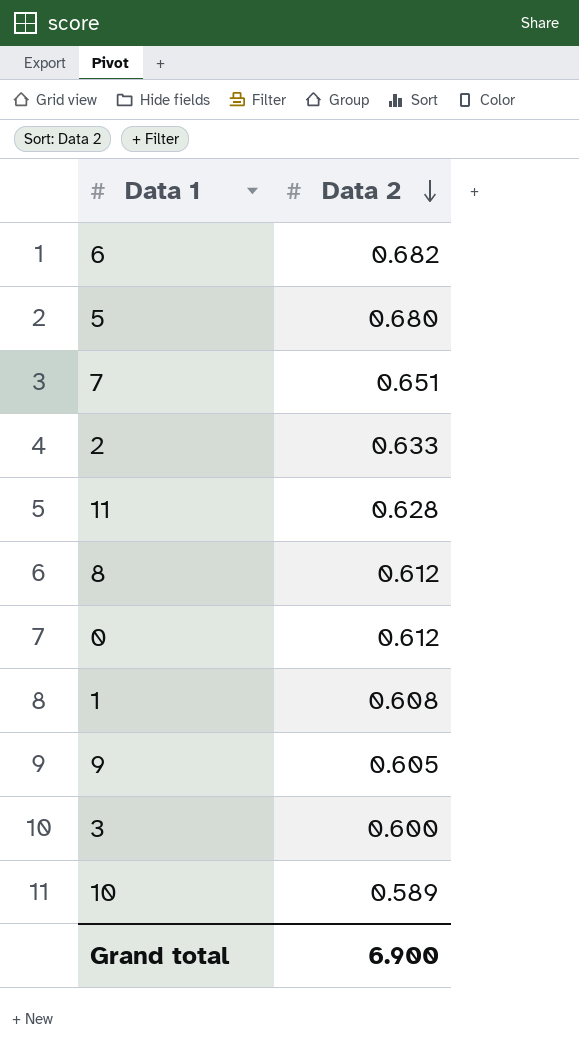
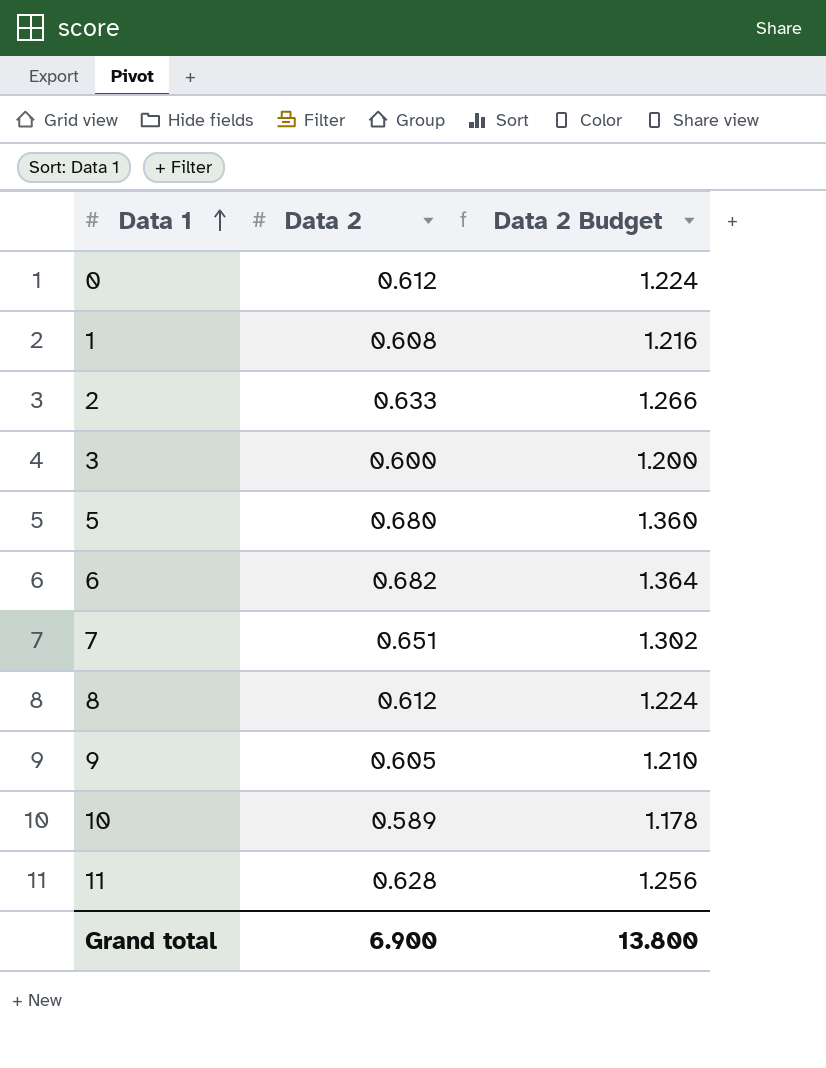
row order: Data 2 descending -> Data 1 ascending
column Data 2 Budget | formula: none -> [Data 2] * 2

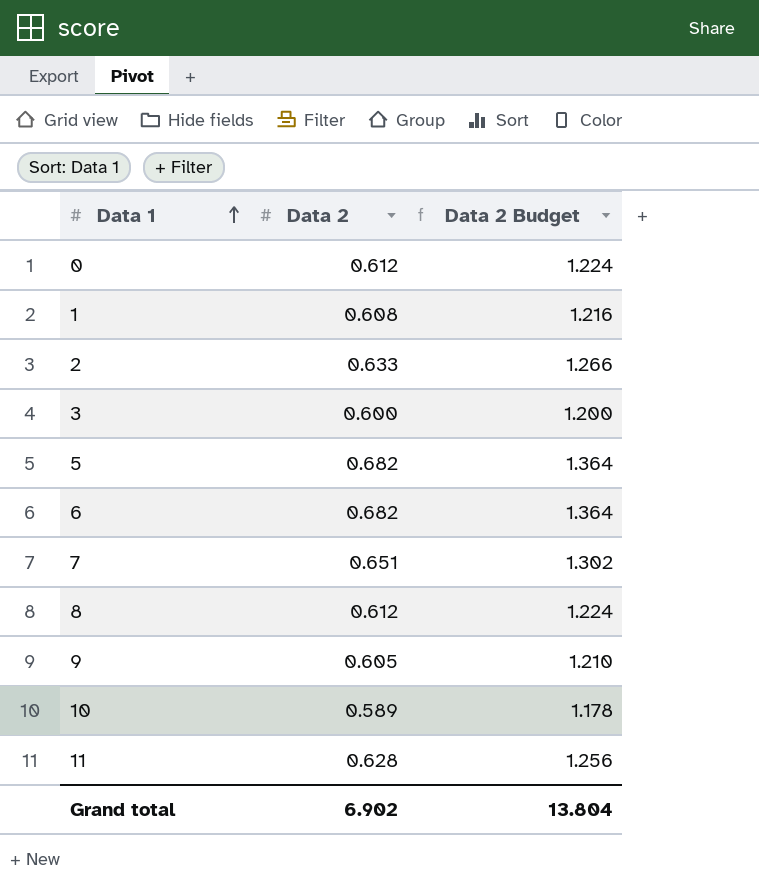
5 | Data 2: 0.680 -> 0.682
5 | Data 2 Budget: 1.360 -> 1.364
Grand total | Data 2: 6.900 -> 6.902
Grand total | Data 2 Budget: 13.800 -> 13.804

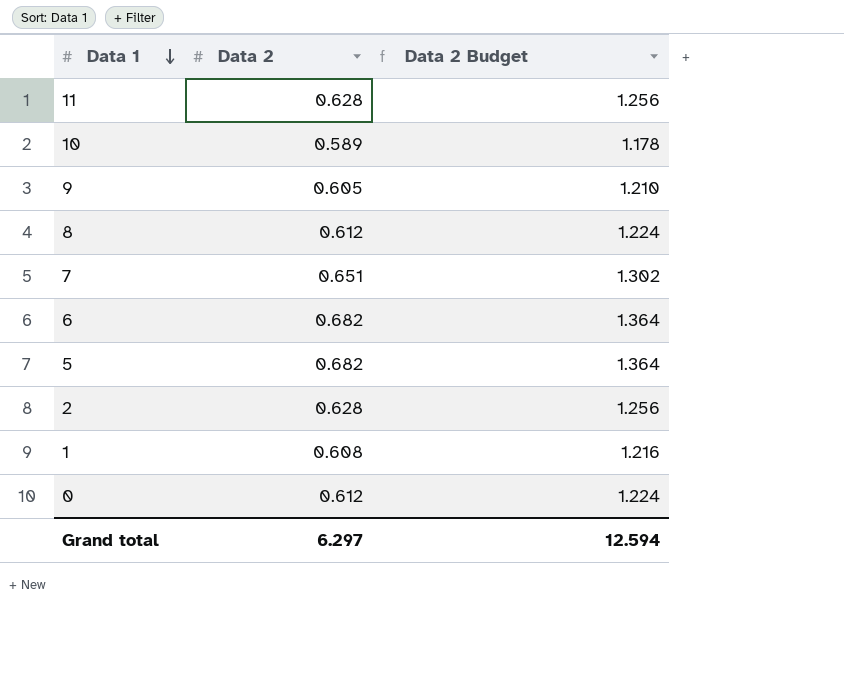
row order: Data 1 ascending -> Data 1 descending
row 3: 0.600 | 1.200 -> none
2 | Data 2: 0.633 -> 0.628
2 | Data 2 Budget: 1.266 -> 1.256
Grand total | Data 2: 6.902 -> 6.297
Grand total | Data 2 Budget: 13.804 -> 12.594

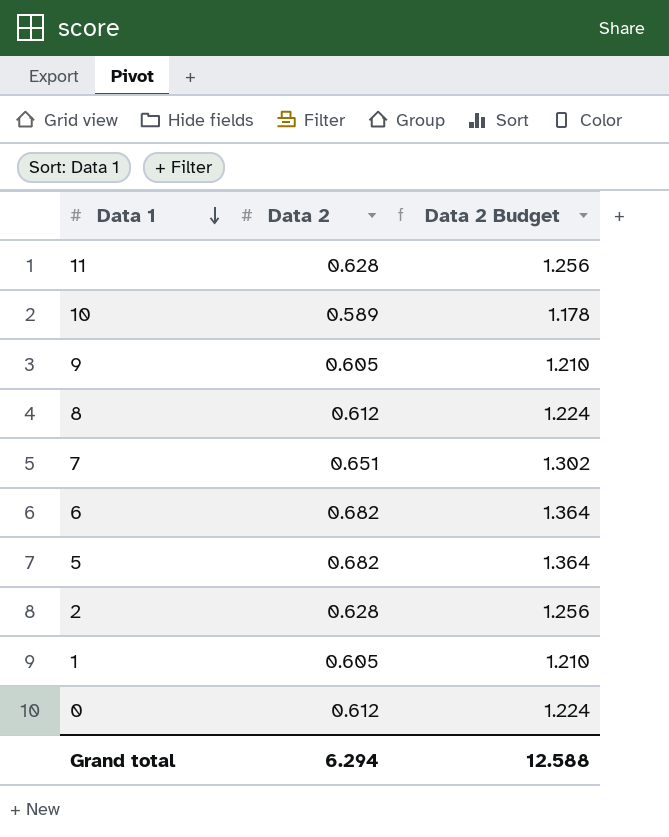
1 | Data 2: 0.608 -> 0.605
1 | Data 2 Budget: 1.216 -> 1.210
Grand total | Data 2: 6.297 -> 6.294
Grand total | Data 2 Budget: 12.594 -> 12.588

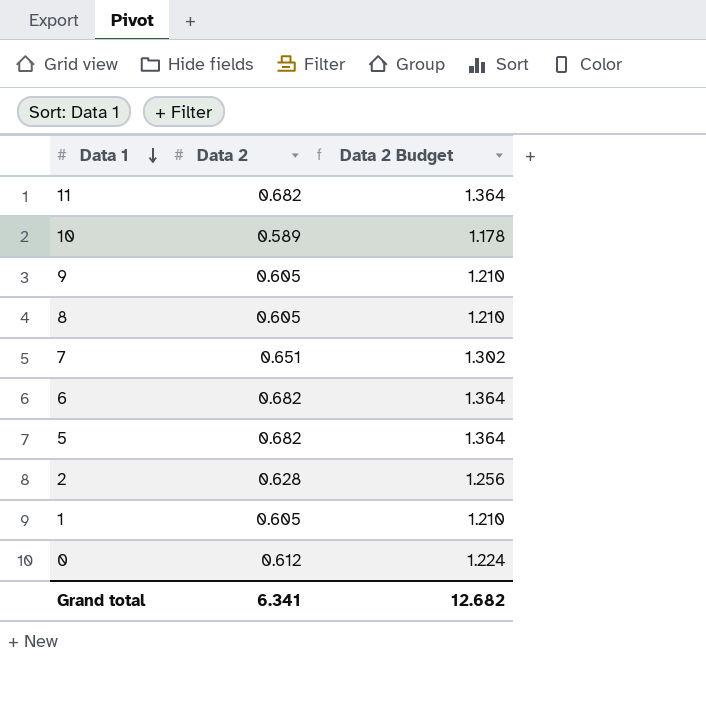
11 | Data 2: 0.628 -> 0.682
11 | Data 2 Budget: 1.256 -> 1.364
8 | Data 2: 0.612 -> 0.605
8 | Data 2 Budget: 1.224 -> 1.210
Grand total | Data 2: 6.294 -> 6.341
Grand total | Data 2 Budget: 12.588 -> 12.682

